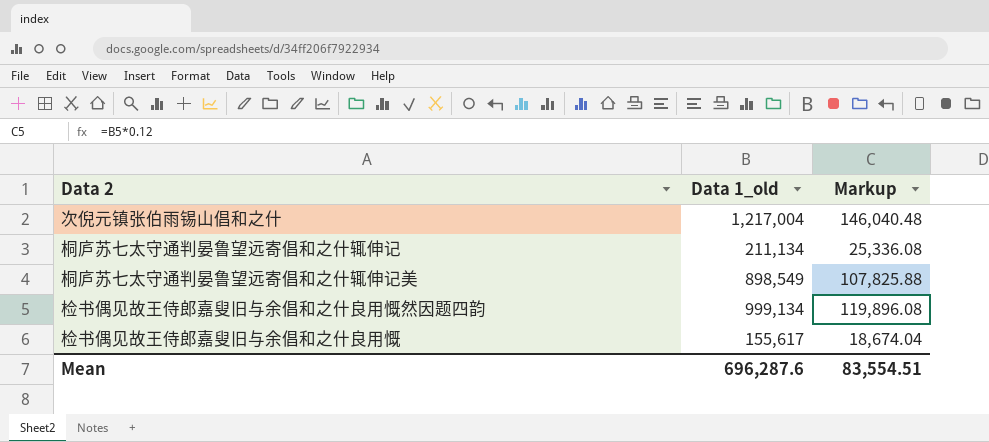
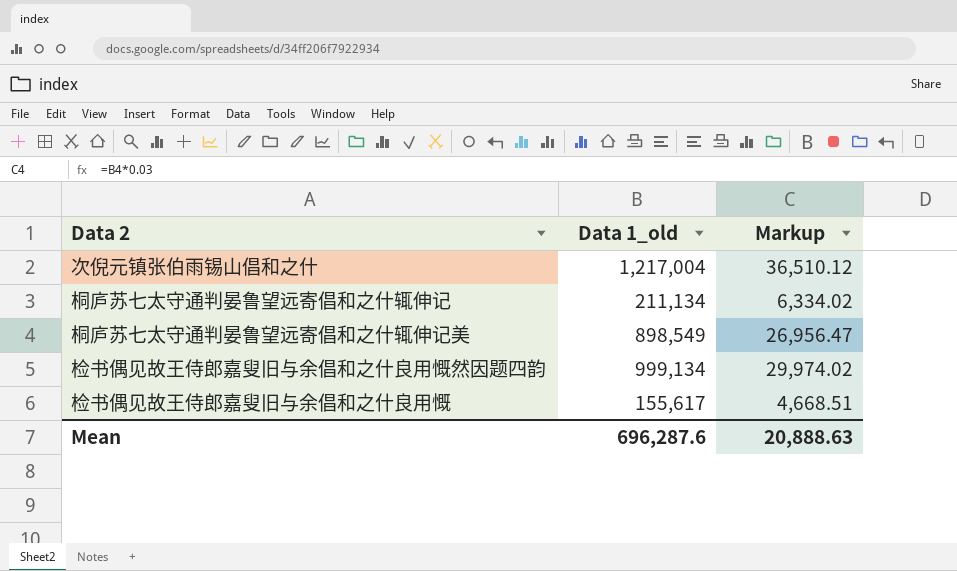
column Markup | formula: [Data 1_old] * 0.12 -> [Data 1_old] * 0.03
Mean | Markup: 83,554.51 -> 20,888.63

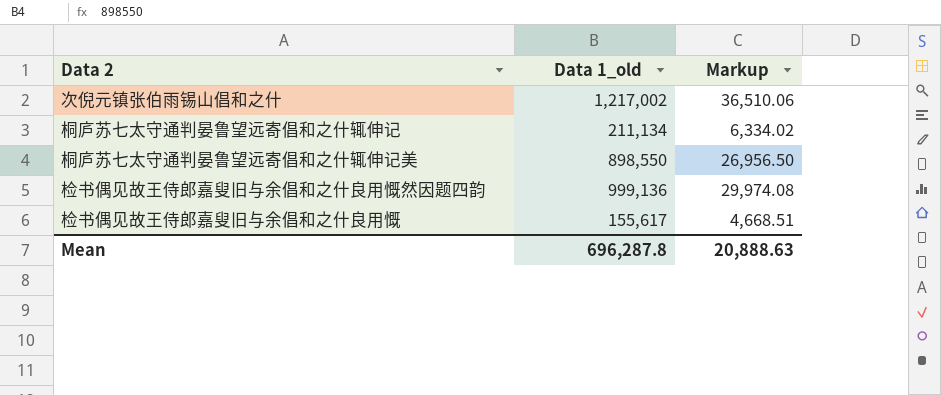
次倪元镇张伯雨锡山倡和之什 | Data 1_old: 1,217,004 -> 1,217,002
次倪元镇张伯雨锡山倡和之什 | Markup: 36,510.12 -> 36,510.06
桐庐苏七太守通判晏鲁望远寄倡和之什辄伸记美 | Data 1_old: 898,549 -> 898,550
桐庐苏七太守通判晏鲁望远寄倡和之什辄伸记美 | Markup: 26,956.47 -> 26,956.50
检书偶见故王侍郎嘉叟旧与余倡和之什良用慨然因题四韵 | Data 1_old: 999,134 -> 999,136
检书偶见故王侍郎嘉叟旧与余倡和之什良用慨然因题四韵 | Markup: 29,974.02 -> 29,974.08
Mean | Data 1_old: 696,287.6 -> 696,287.8

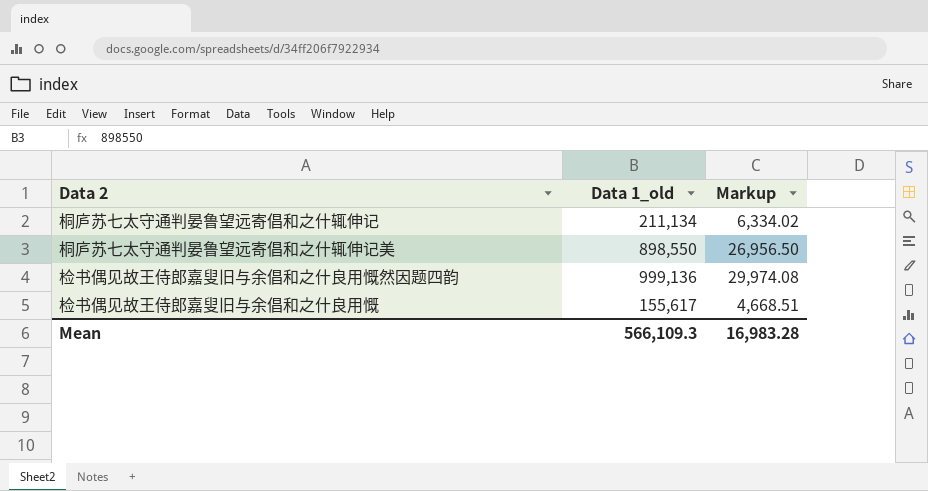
row 次倪元镇张伯雨锡山倡和之什: 1,217,002 | 36,510.06 -> none
Mean | Data 1_old: 696,287.8 -> 566,109.3
Mean | Markup: 20,888.63 -> 16,983.28

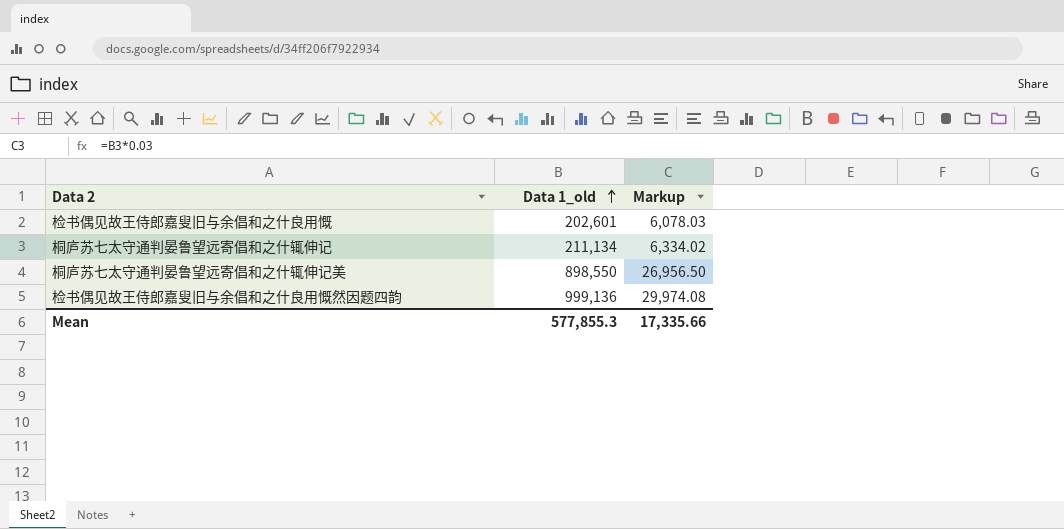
row order: none -> Data 1_old ascending
检书偶见故王侍郎嘉叟旧与余倡和之什良用慨 | Data 1_old: 155,617 -> 202,601
检书偶见故王侍郎嘉叟旧与余倡和之什良用慨 | Markup: 4,668.51 -> 6,078.03
Mean | Data 1_old: 566,109.3 -> 577,855.3
Mean | Markup: 16,983.28 -> 17,335.66

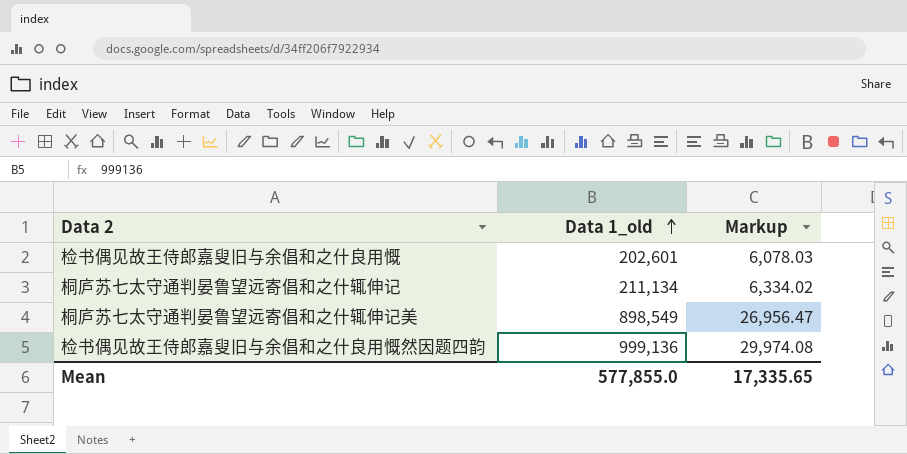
桐庐苏七太守通判晏鲁望远寄倡和之什辄伸记美 | Data 1_old: 898,550 -> 898,549
桐庐苏七太守通判晏鲁望远寄倡和之什辄伸记美 | Markup: 26,956.50 -> 26,956.47
Mean | Data 1_old: 577,855.3 -> 577,855.0
Mean | Markup: 17,335.66 -> 17,335.65

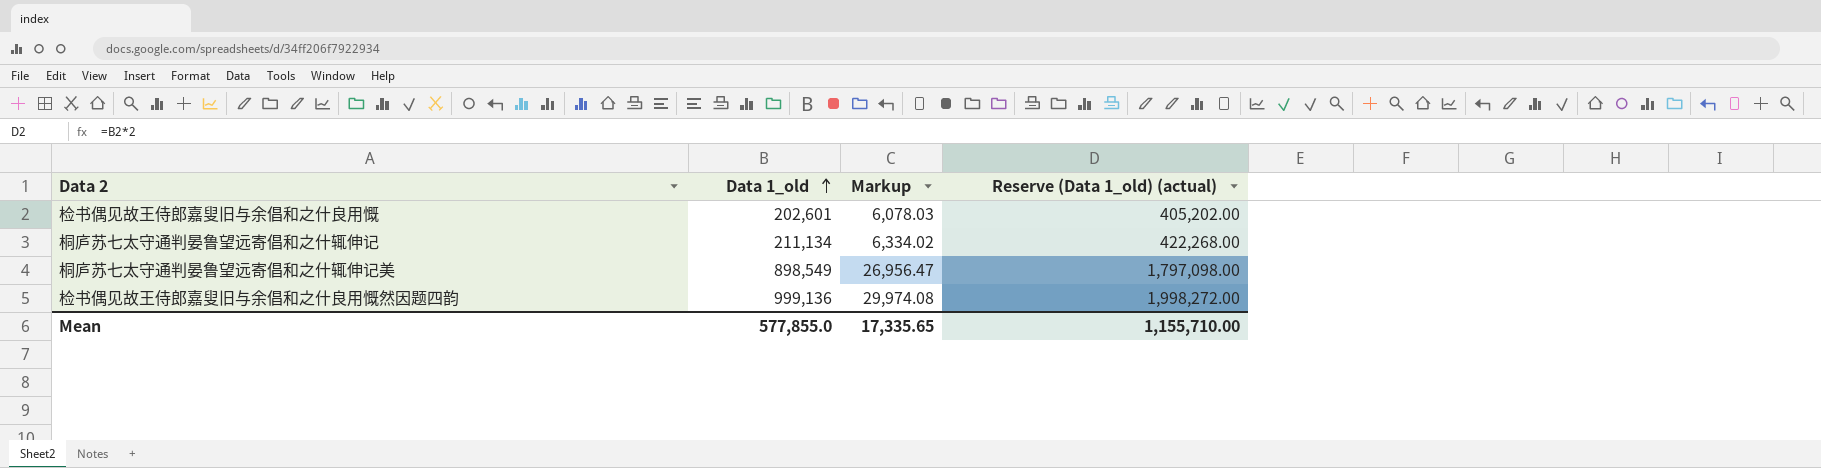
column Reserve (Data 1_old) (actual) | formula: none -> [Data 1_old] * 2

